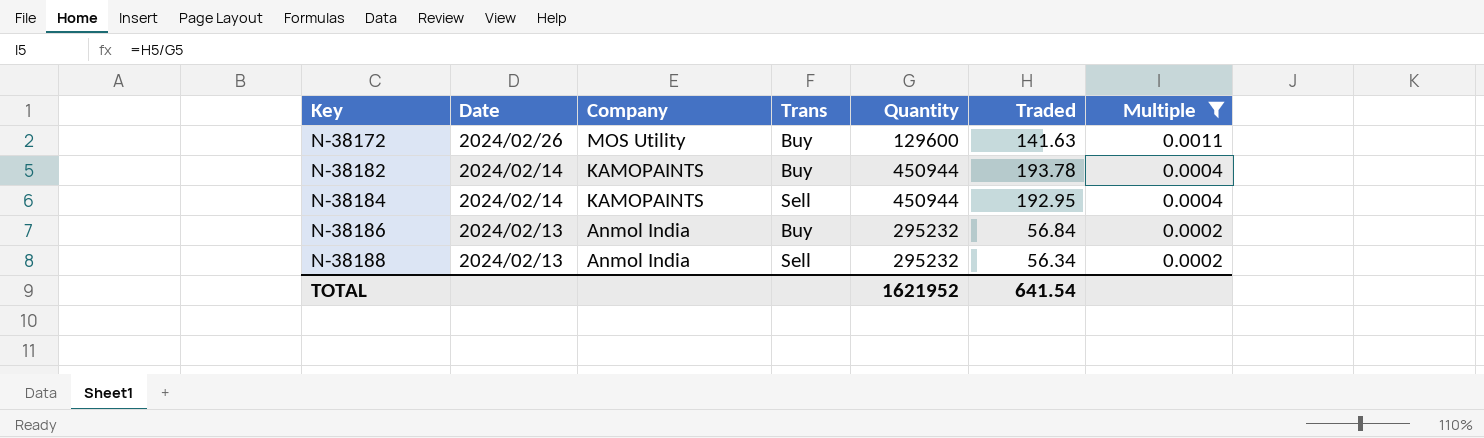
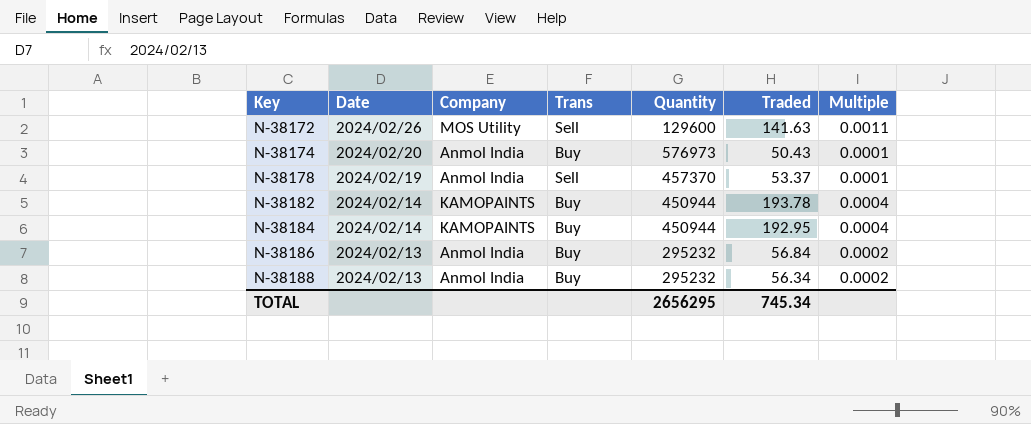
filter: Multiple != 0.0001 -> none
N-38172 | Trans: Buy -> Sell
N-38184 | Trans: Sell -> Buy
N-38188 | Trans: Sell -> Buy
TOTAL | Quantity: 1621952 -> 2656295
TOTAL | Traded: 641.54 -> 745.34

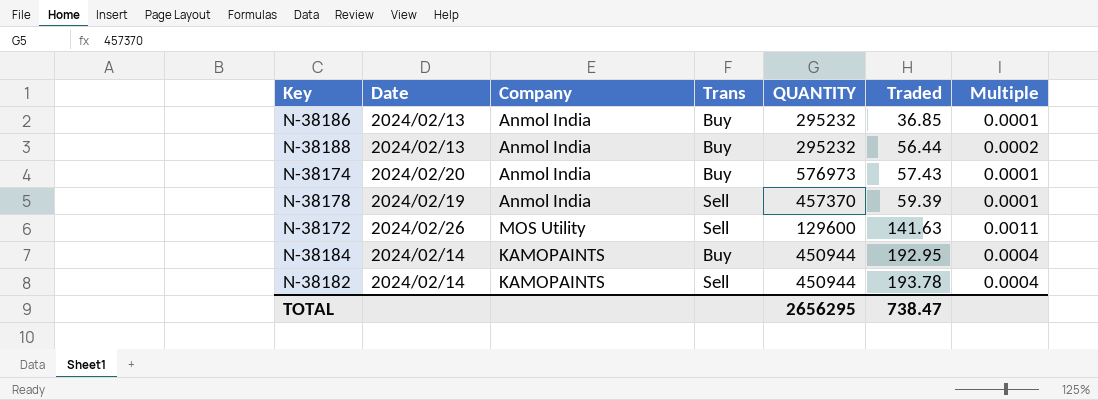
row order: Key ascending -> Traded ascending
column name: Quantity -> QUANTITY
N-38186 | Traded: 56.84 -> 36.85
N-38186 | Multiple: 0.0002 -> 0.0001
N-38188 | Traded: 56.34 -> 56.44
N-38174 | Traded: 50.43 -> 57.43
N-38178 | Traded: 53.37 -> 59.39
N-38182 | Trans: Buy -> Sell
TOTAL | Traded: 745.34 -> 738.47

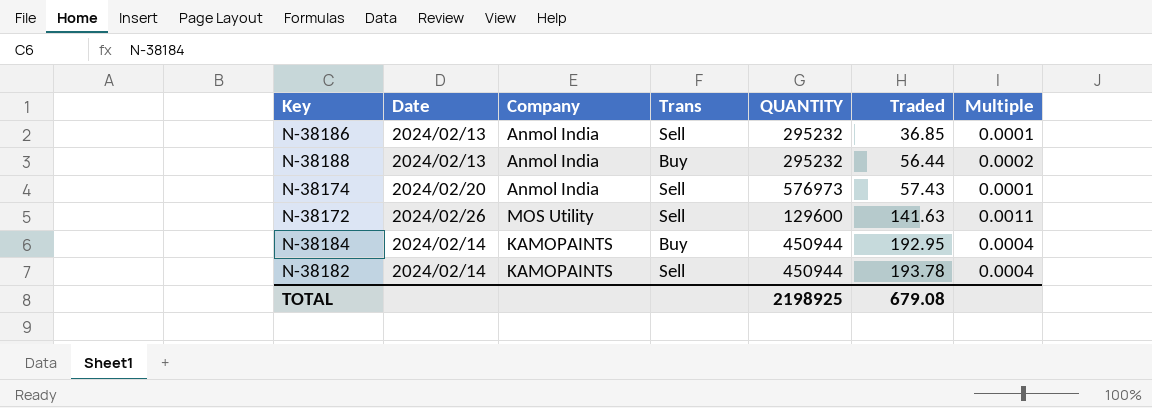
row N-38178: 2024/02/19 | Anmol India | Sell | 457370 | 59.39 | 0.0001 -> none
N-38186 | Trans: Buy -> Sell
N-38174 | Trans: Buy -> Sell
TOTAL | QUANTITY: 2656295 -> 2198925
TOTAL | Traded: 738.47 -> 679.08

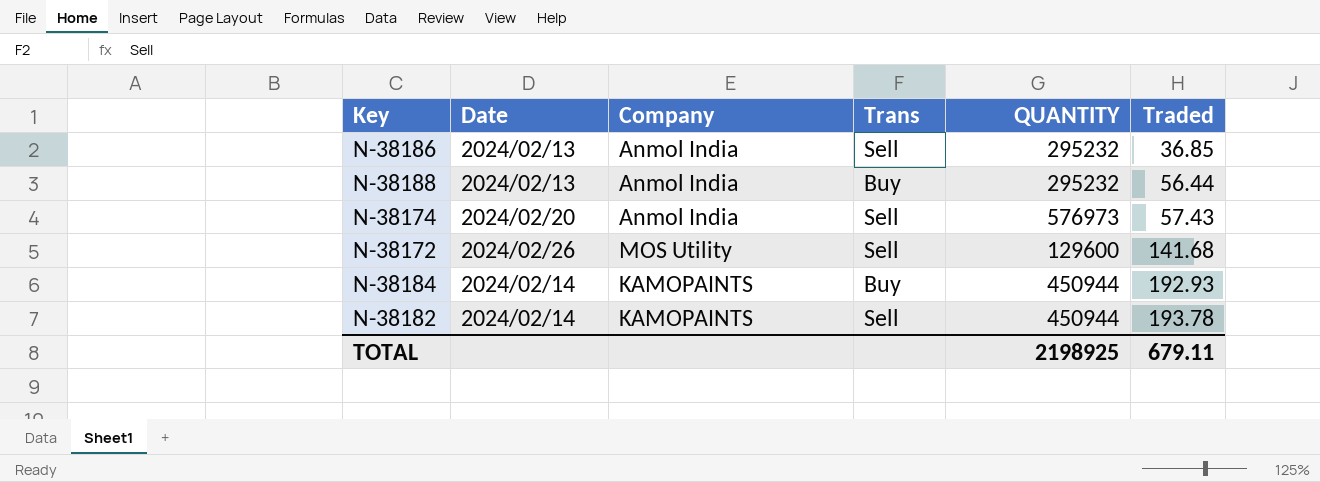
column Multiple | formula: [Traded] / [QUANTITY] -> none
N-38172 | Traded: 141.63 -> 141.68
N-38184 | Traded: 192.95 -> 192.93
TOTAL | Traded: 679.08 -> 679.11

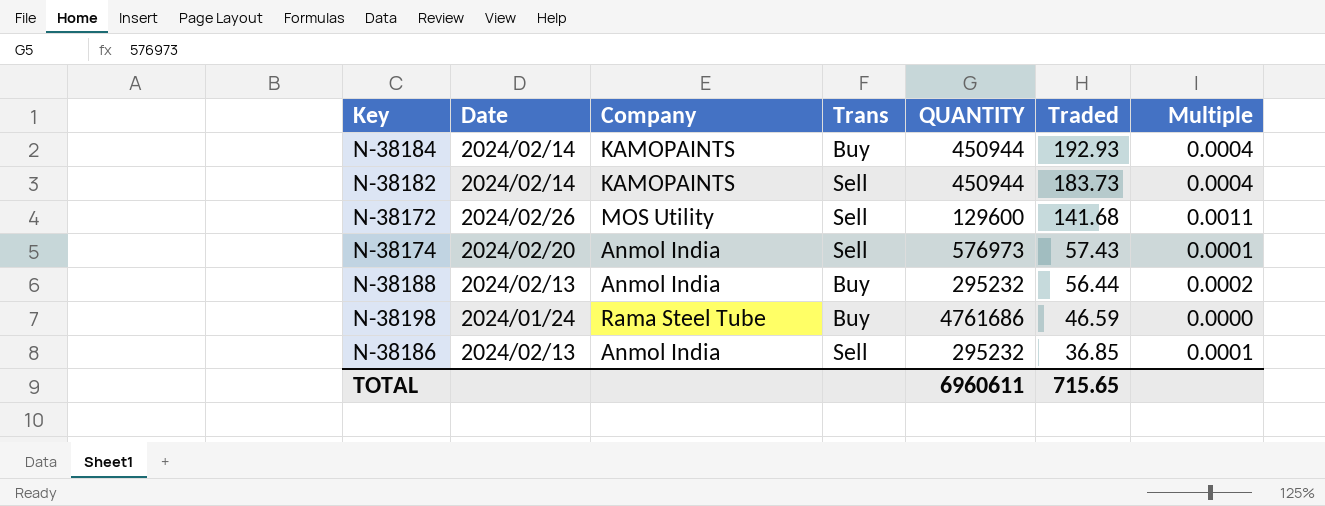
row order: Traded ascending -> Traded descending
column Multiple | formula: none -> [Traded] / [QUANTITY]
N-38182 | Traded: 193.78 -> 183.73
row N-38198: none -> 2024/01/24 | Rama Steel Tube | Buy | 4761686 | 46.59 | 0.0000
TOTAL | QUANTITY: 2198925 -> 6960611
TOTAL | Traded: 679.11 -> 715.65

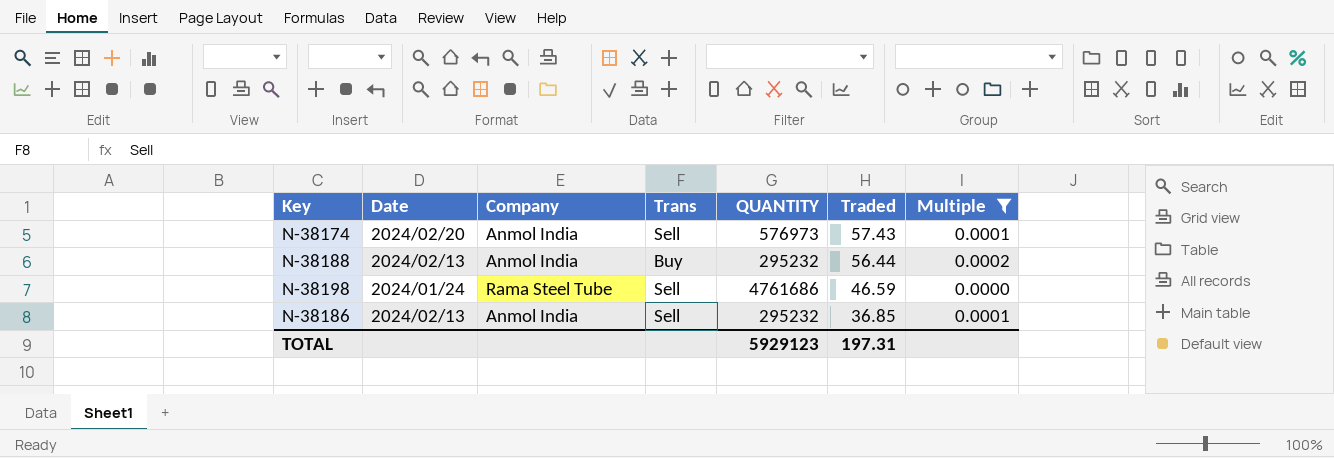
filter: none -> Multiple <= 0.0002
N-38198 | Trans: Buy -> Sell
TOTAL | QUANTITY: 6960611 -> 5929123
TOTAL | Traded: 715.65 -> 197.31

